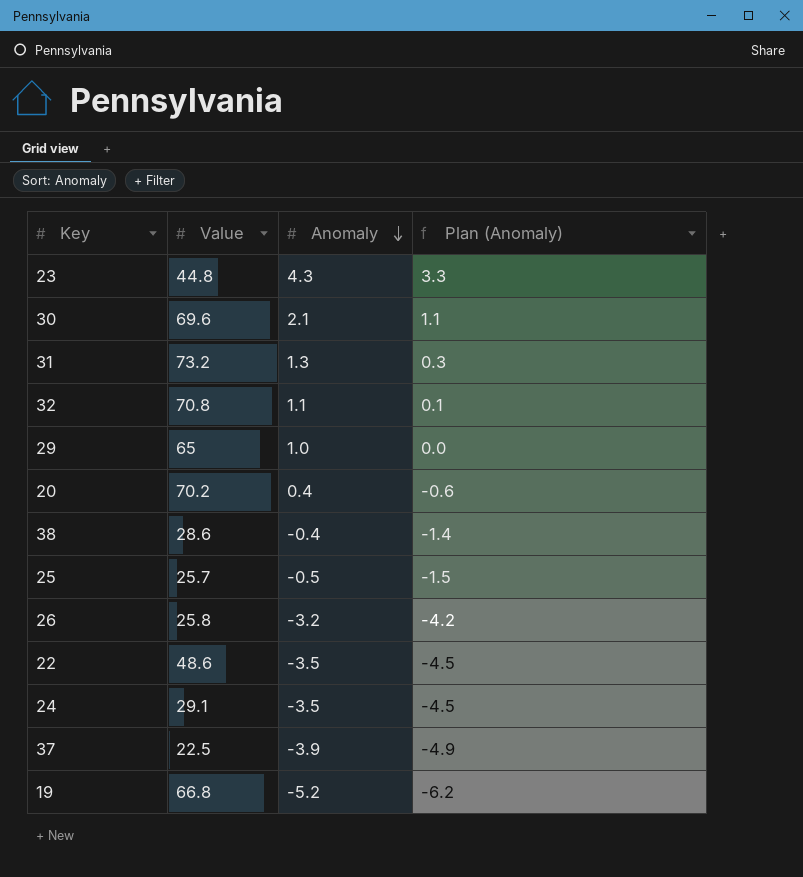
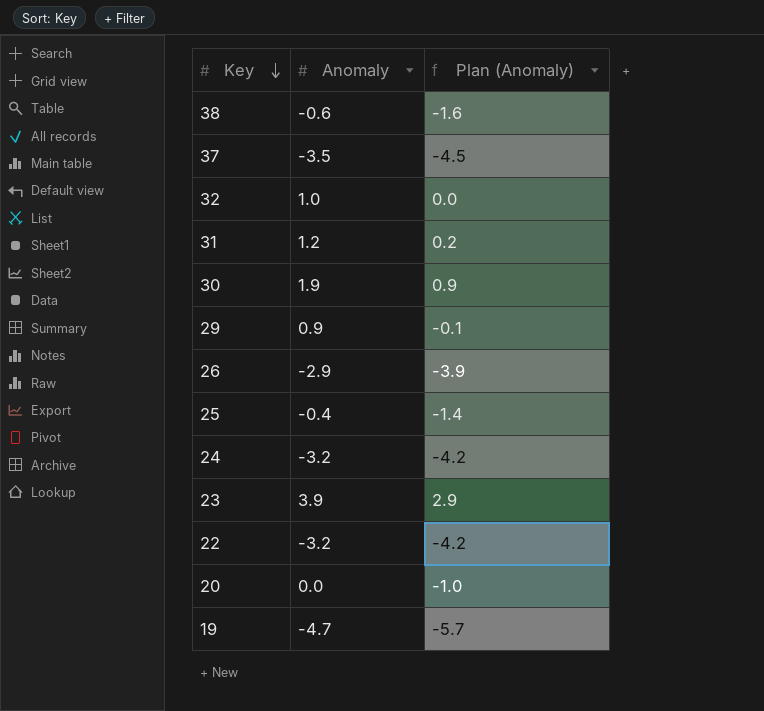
row order: Anomaly descending -> Key descending
column Value | position: 2 -> none
38 | Anomaly: -0.4 -> -0.6
38 | Plan (Anomaly): -1.4 -> -1.6
37 | Anomaly: -3.9 -> -3.5
37 | Plan (Anomaly): -4.9 -> -4.5
32 | Anomaly: 1.1 -> 1.0
32 | Plan (Anomaly): 0.1 -> 0.0
31 | Anomaly: 1.3 -> 1.2
31 | Plan (Anomaly): 0.3 -> 0.2
30 | Anomaly: 2.1 -> 1.9
30 | Plan (Anomaly): 1.1 -> 0.9
29 | Anomaly: 1.0 -> 0.9
29 | Plan (Anomaly): 0.0 -> -0.1
26 | Anomaly: -3.2 -> -2.9
26 | Plan (Anomaly): -4.2 -> -3.9
25 | Anomaly: -0.5 -> -0.4
25 | Plan (Anomaly): -1.5 -> -1.4
24 | Anomaly: -3.5 -> -3.2
24 | Plan (Anomaly): -4.5 -> -4.2
23 | Anomaly: 4.3 -> 3.9
23 | Plan (Anomaly): 3.3 -> 2.9
22 | Anomaly: -3.5 -> -3.2
22 | Plan (Anomaly): -4.5 -> -4.2
20 | Anomaly: 0.4 -> 0.0
20 | Plan (Anomaly): -0.6 -> -1.0
19 | Anomaly: -5.2 -> -4.7
19 | Plan (Anomaly): -6.2 -> -5.7

